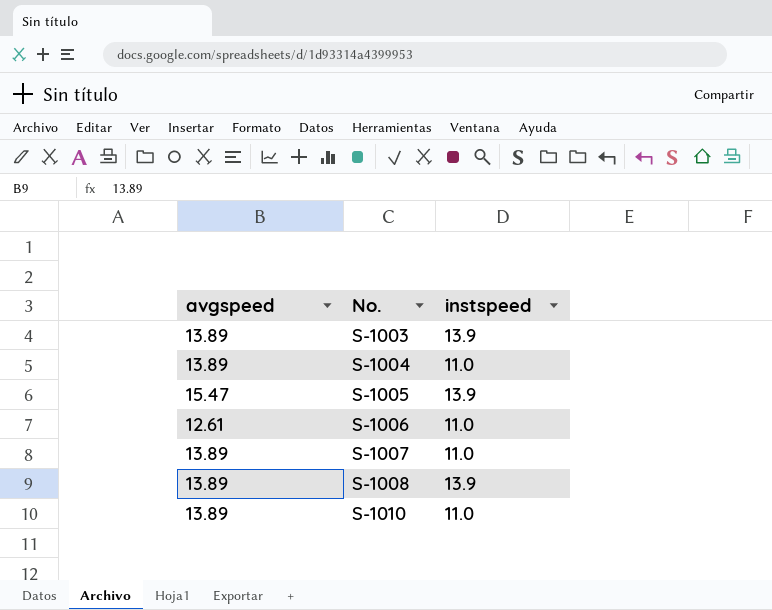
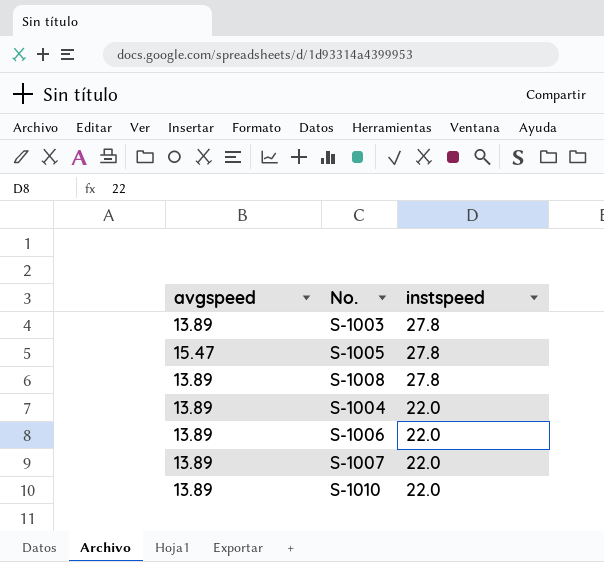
row order: No. ascending -> instspeed descending
S-1003 | instspeed: 13.9 -> 27.8
S-1005 | instspeed: 13.9 -> 27.8
S-1008 | instspeed: 13.9 -> 27.8
S-1004 | instspeed: 11.0 -> 22.0
S-1006 | avgspeed: 12.61 -> 13.89
S-1006 | instspeed: 11.0 -> 22.0
S-1007 | instspeed: 11.0 -> 22.0
S-1010 | instspeed: 11.0 -> 22.0

